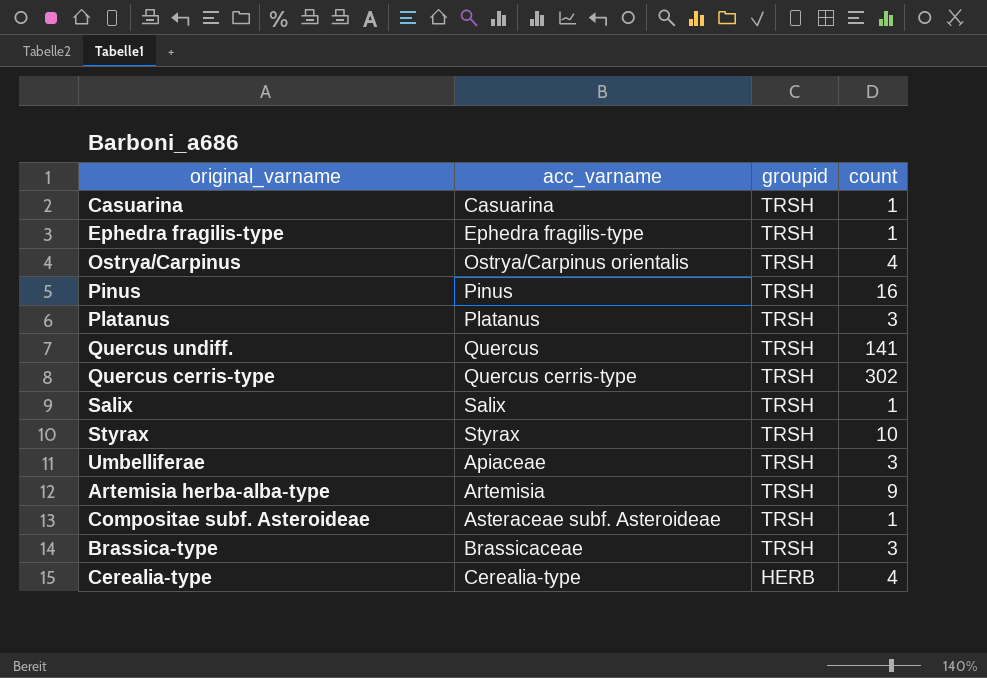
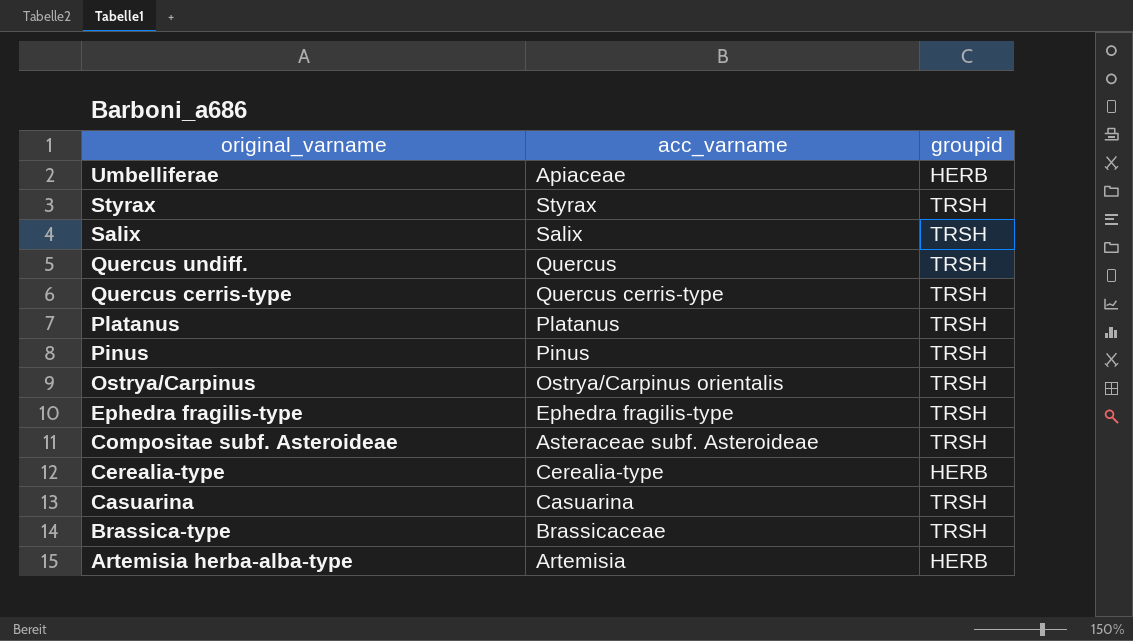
row order: groupid descending -> original_varname descending
column count | position: 4 -> none
Umbelliferae | groupid: TRSH -> HERB
Artemisia herba-alba-type | groupid: TRSH -> HERB

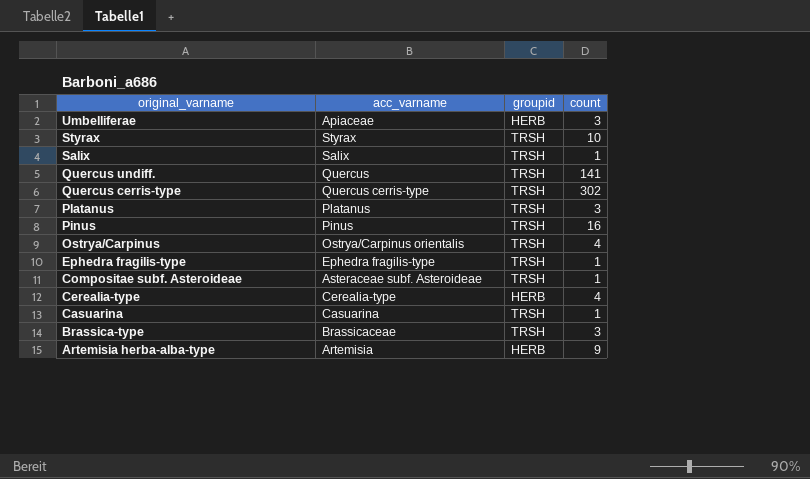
column count | position: none -> 4

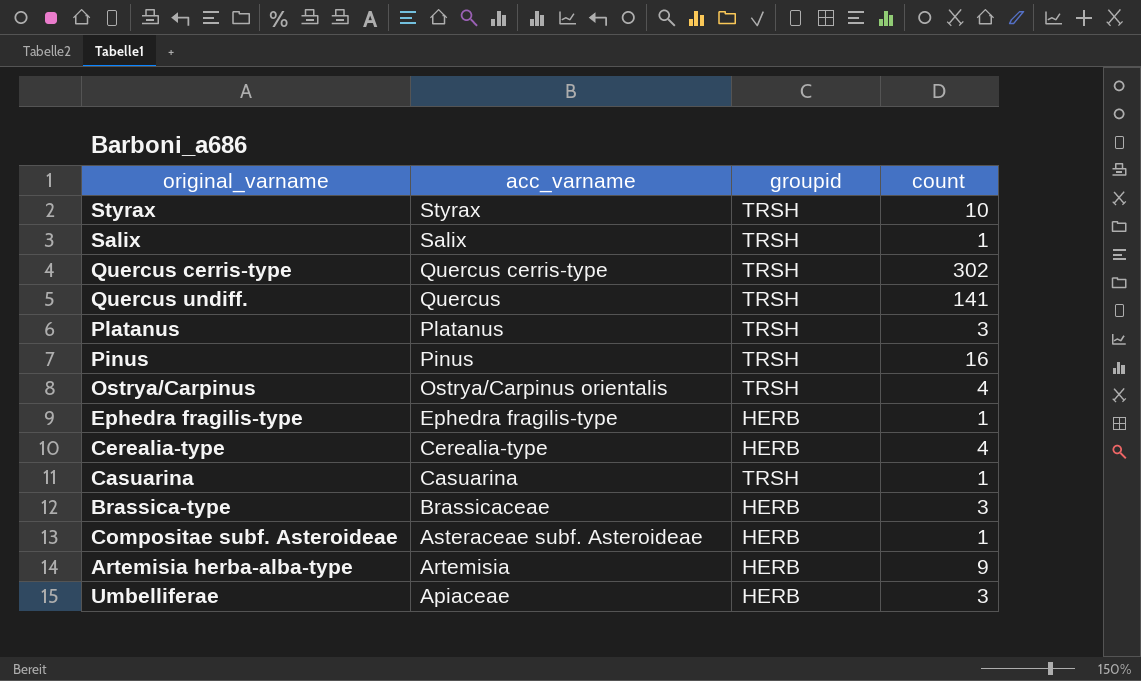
row order: original_varname descending -> acc_varname descending
Ephedra fragilis-type | groupid: TRSH -> HERB
Brassica-type | groupid: TRSH -> HERB
Compositae subf. Asteroideae | groupid: TRSH -> HERB

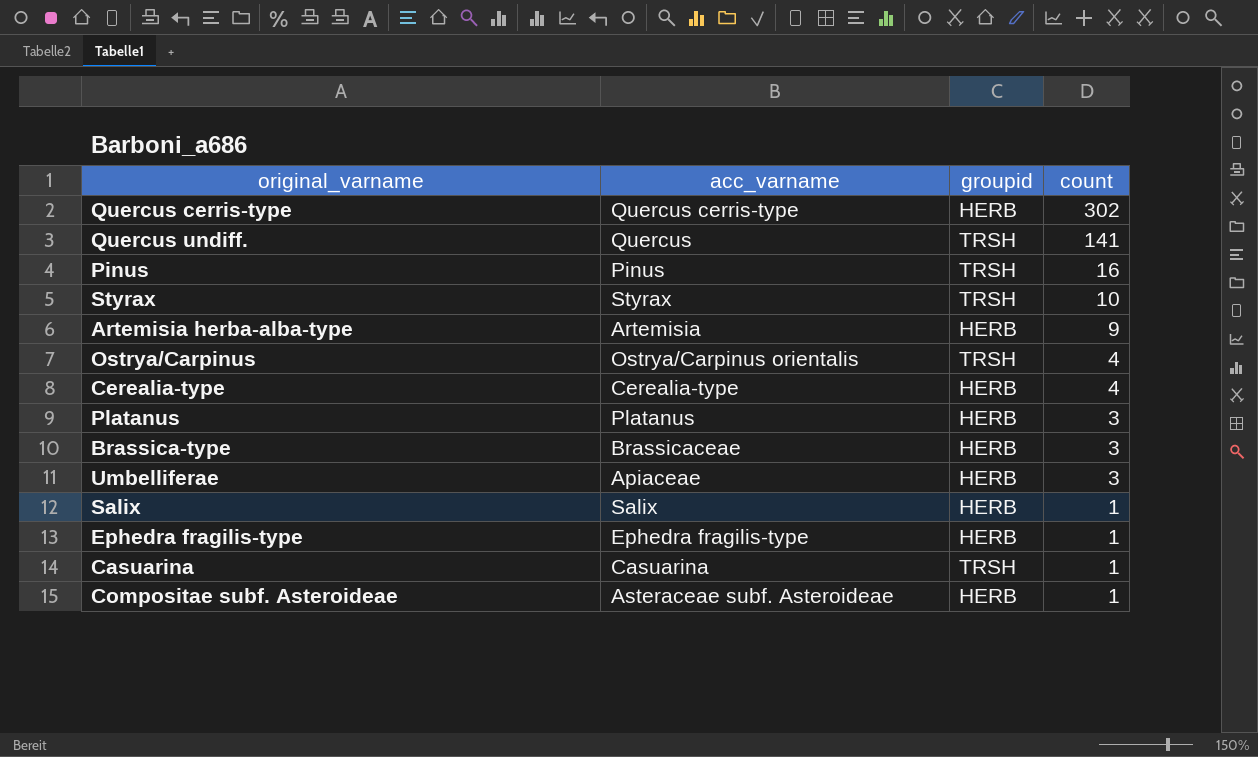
row order: acc_varname descending -> count descending
Quercus cerris-type | groupid: TRSH -> HERB
Platanus | groupid: TRSH -> HERB
Salix | groupid: TRSH -> HERB

